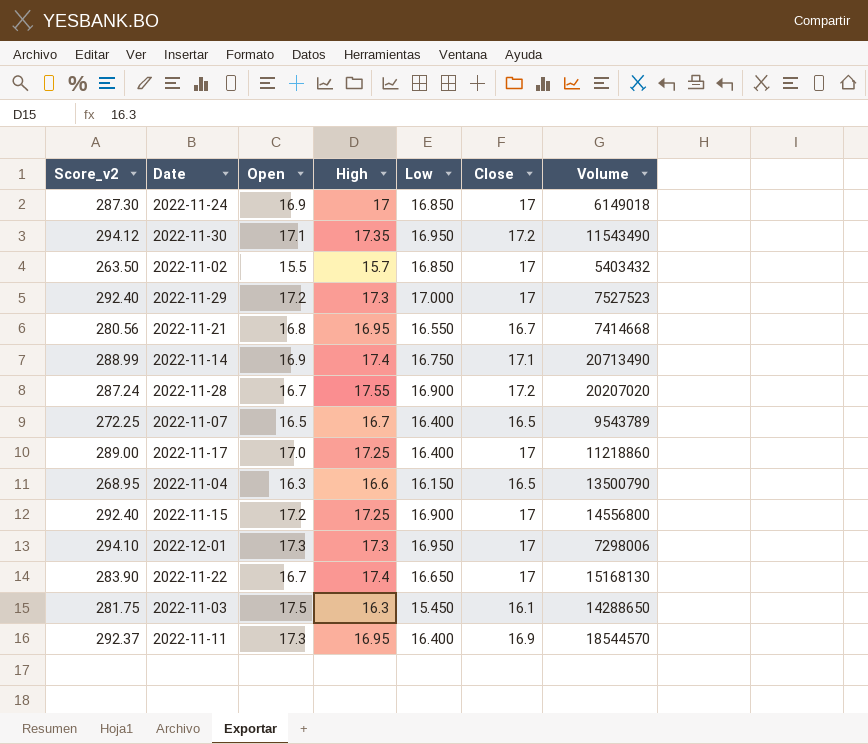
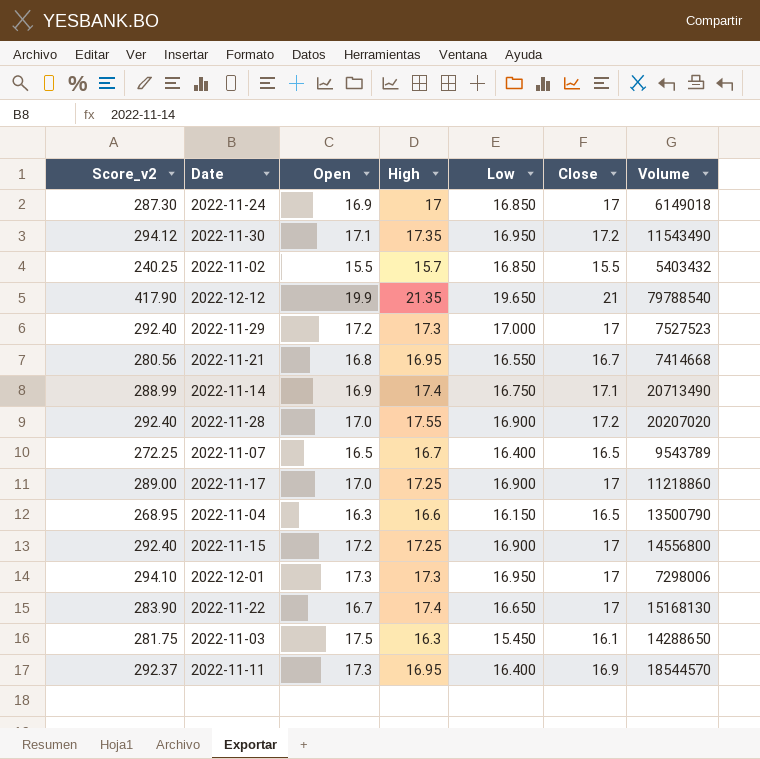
2022-11-02 | Score_v2: 263.50 -> 240.25
2022-11-02 | Close: 17 -> 15.5
row 2022-12-12: none -> 417.90 | 19.9 | 21.35 | 19.650 | 21 | 79788540
2022-11-28 | Score_v2: 287.24 -> 292.40
2022-11-28 | Open: 16.7 -> 17.0
2022-11-17 | Low: 16.400 -> 16.900

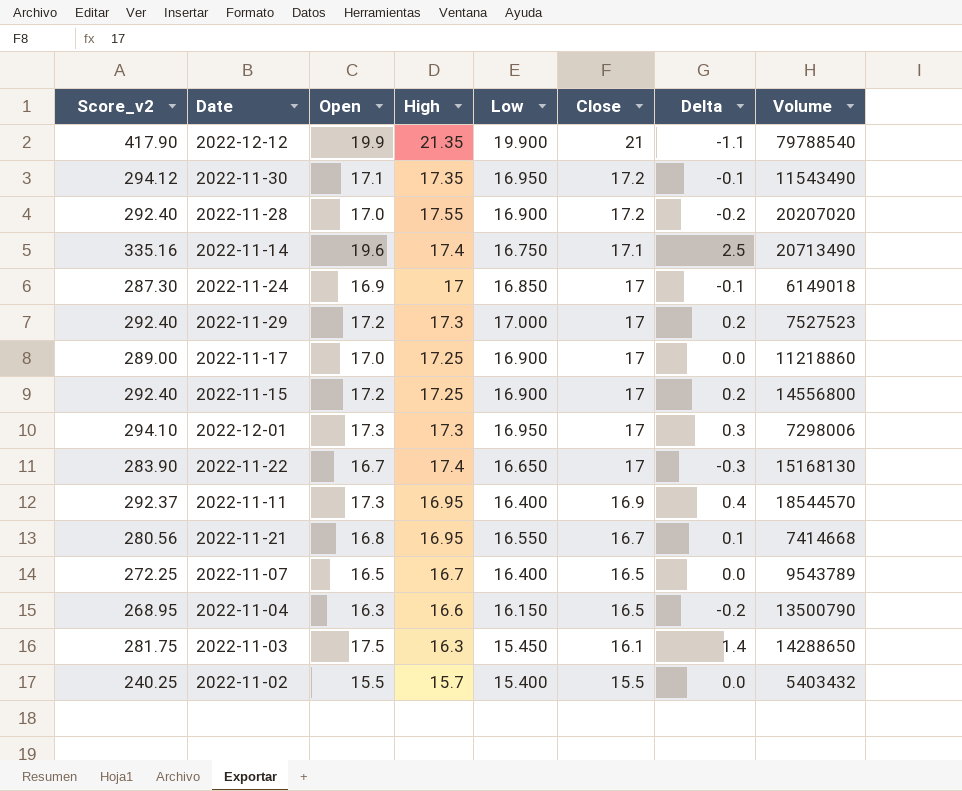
row order: none -> Close descending
column Delta | formula: none -> [Open] - [Close]
2022-12-12 | Low: 19.650 -> 19.900
2022-11-14 | Score_v2: 288.99 -> 335.16
2022-11-14 | Open: 16.9 -> 19.6
2022-11-02 | Low: 16.850 -> 15.400

